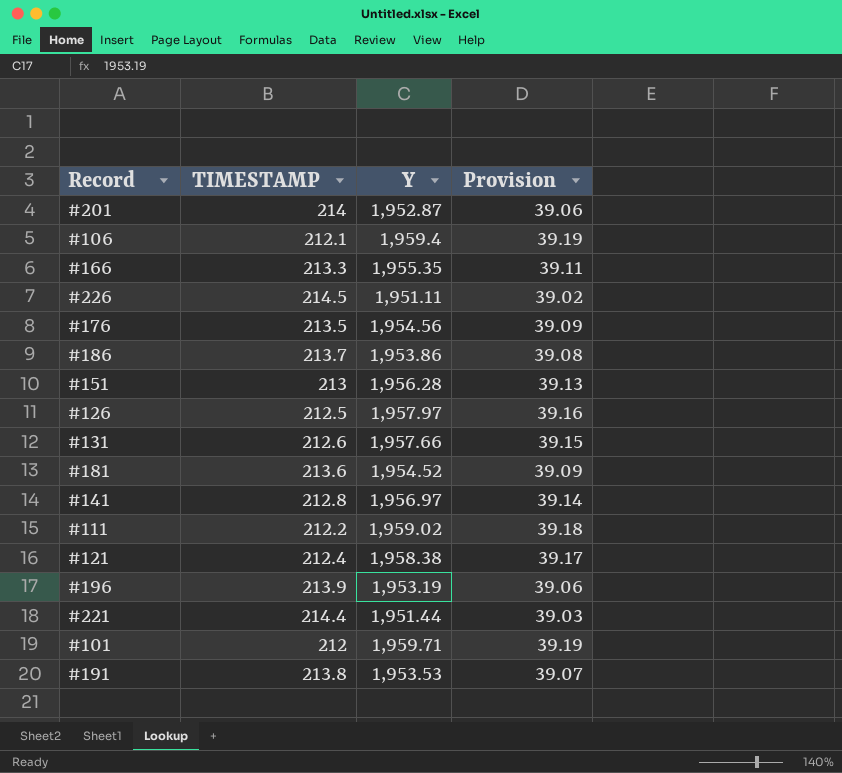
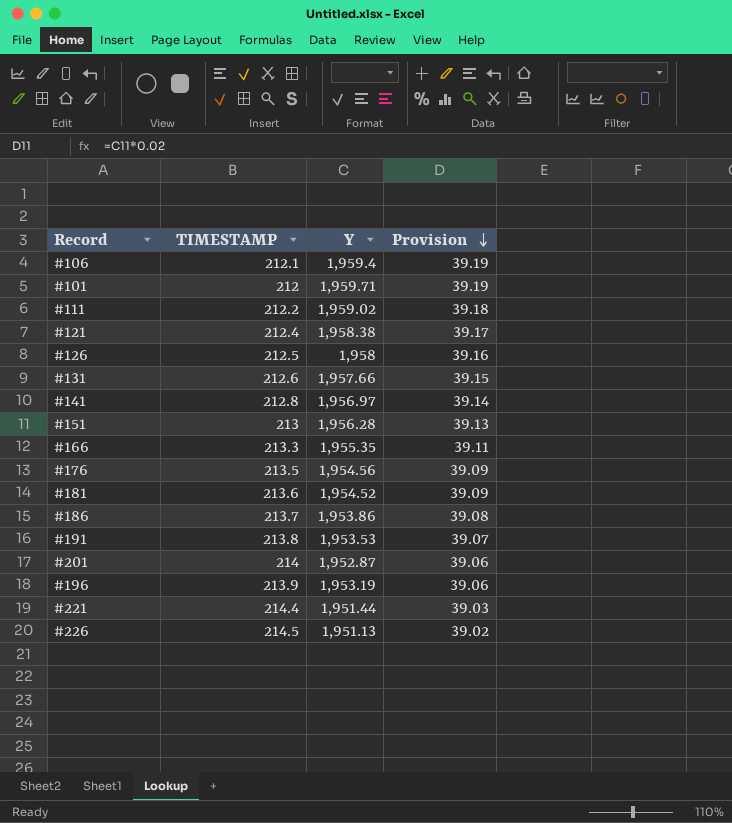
row order: none -> Provision descending
#126 | Y: 1,957.97 -> 1,958
#226 | Y: 1,951.11 -> 1,951.13

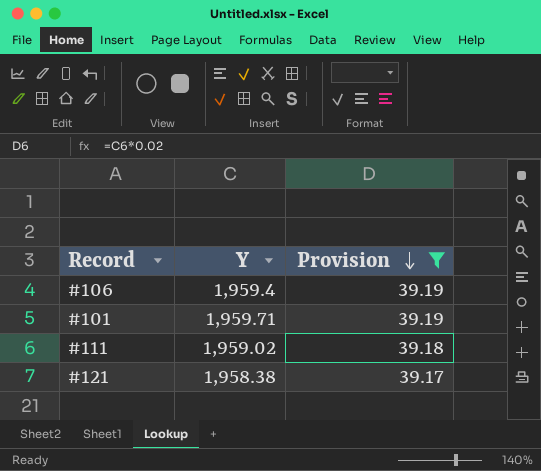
filter: none -> Provision >= 39.17
column TIMESTAMP | position: 2 -> none

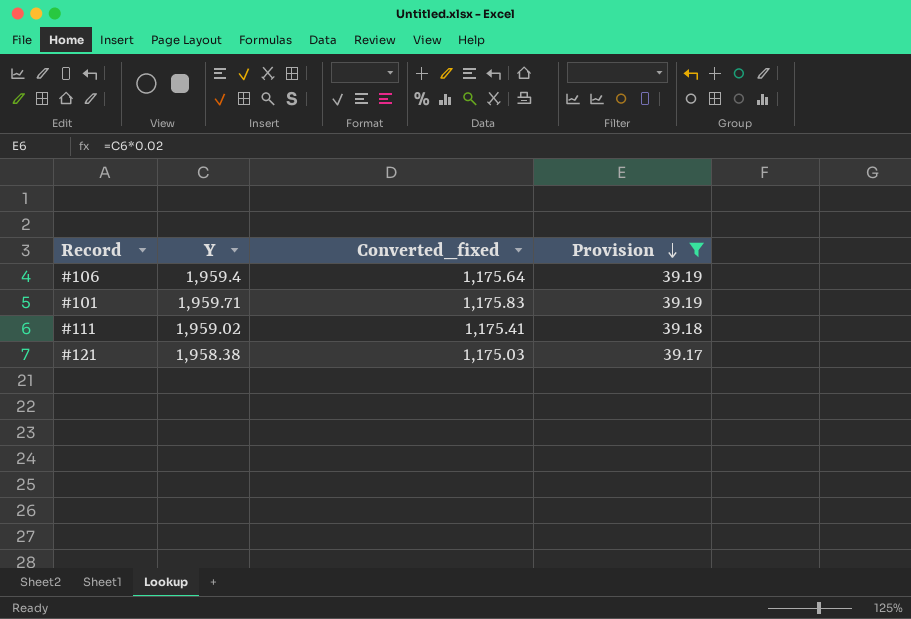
column Converted_fixed | formula: none -> [Y] * 0.6

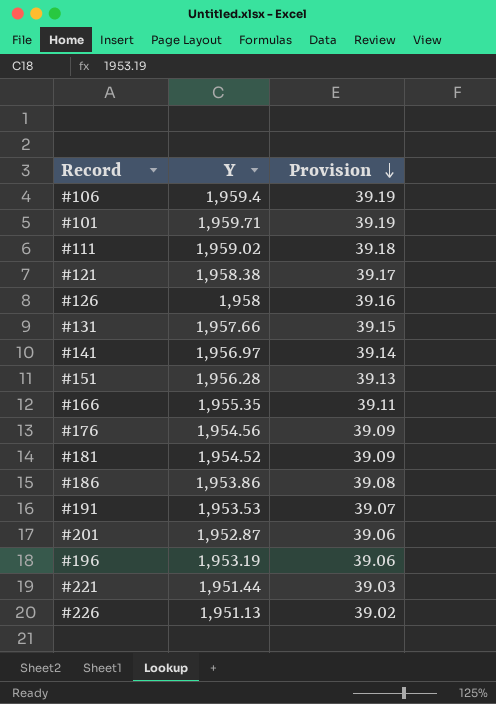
filter: Provision >= 39.17 -> none
column Converted_fixed | formula: [Y] * 0.6 -> none

